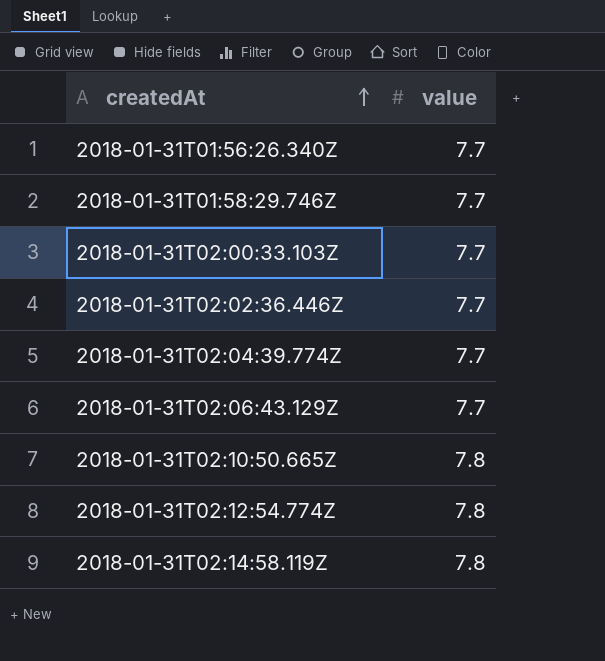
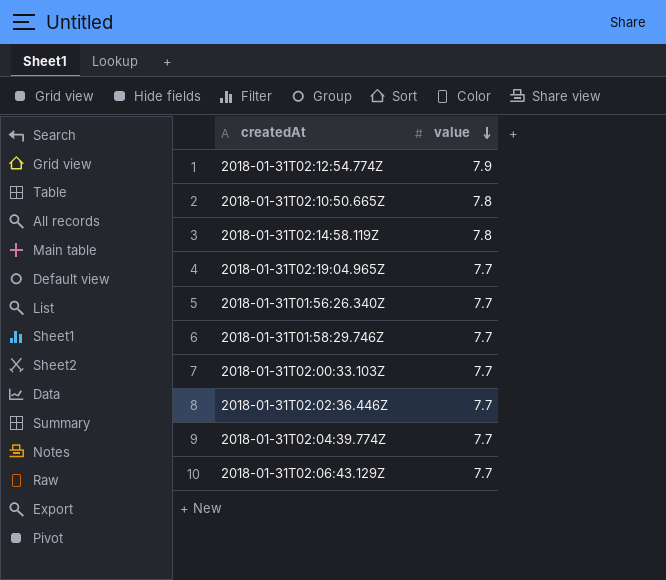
row order: createdAt ascending -> value descending
2018-01-31T02:12:54.774Z | value: 7.8 -> 7.9
row 2018-01-31T02:19:04.965Z: none -> 7.7

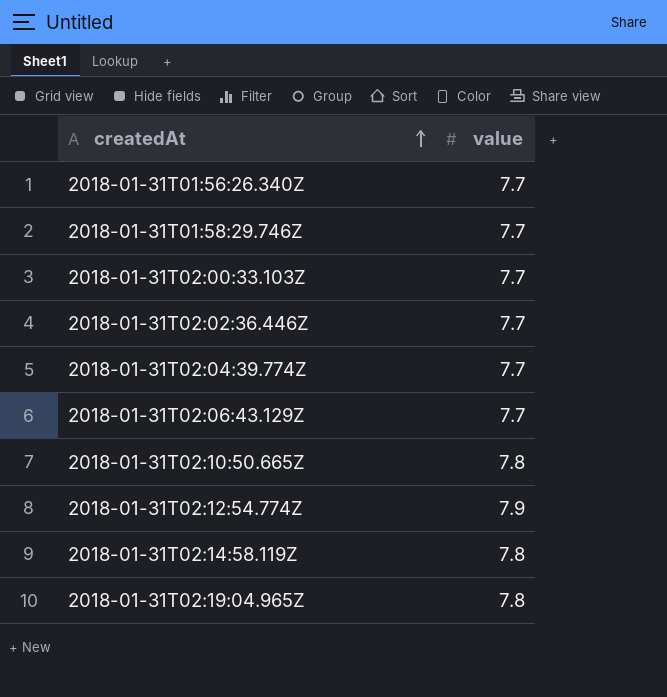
row order: value descending -> createdAt ascending
2018-01-31T02:19:04.965Z | value: 7.7 -> 7.8

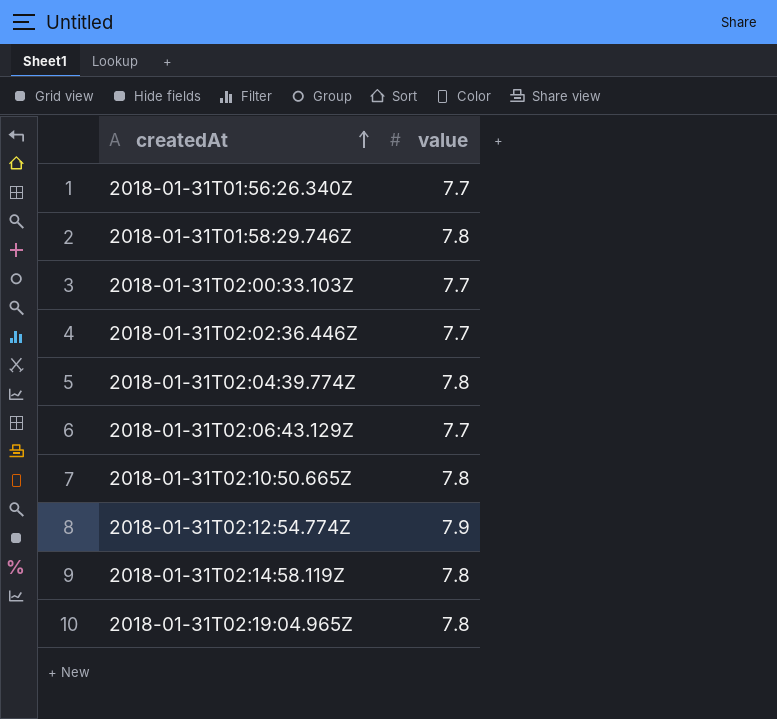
2018-01-31T01:58:29.746Z | value: 7.7 -> 7.8
2018-01-31T02:04:39.774Z | value: 7.7 -> 7.8

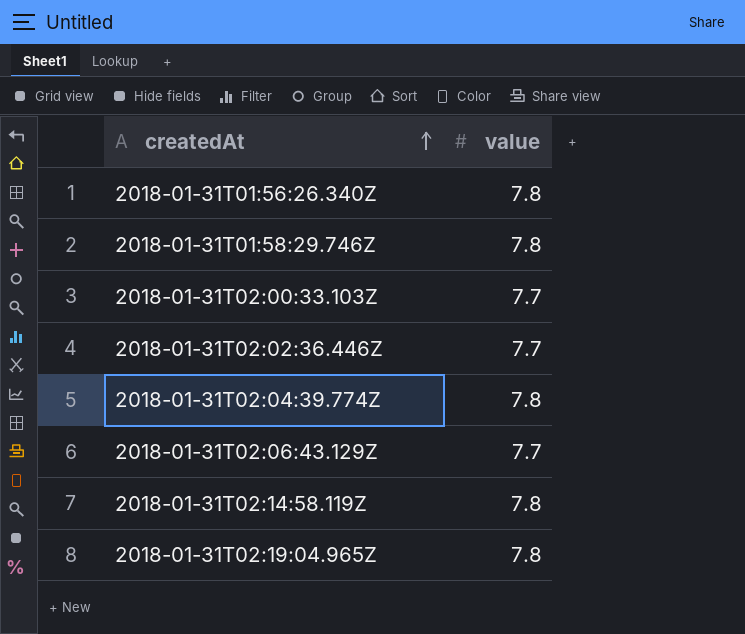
row 2018-01-31T02:10:50.665Z: 7.8 -> none
row 2018-01-31T02:12:54.774Z: 7.9 -> none
2018-01-31T01:56:26.340Z | value: 7.7 -> 7.8

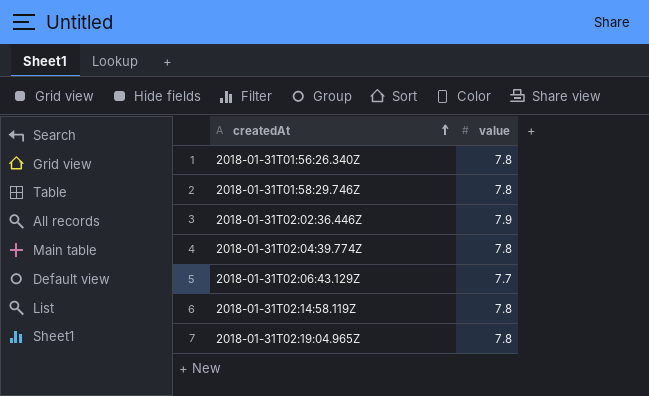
row 2018-01-31T02:00:33.103Z: 7.7 -> none
2018-01-31T02:02:36.446Z | value: 7.7 -> 7.9

